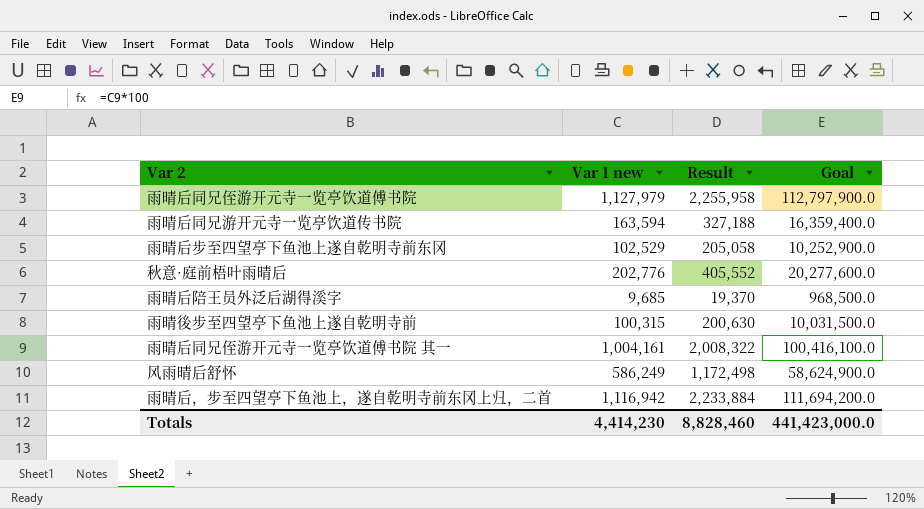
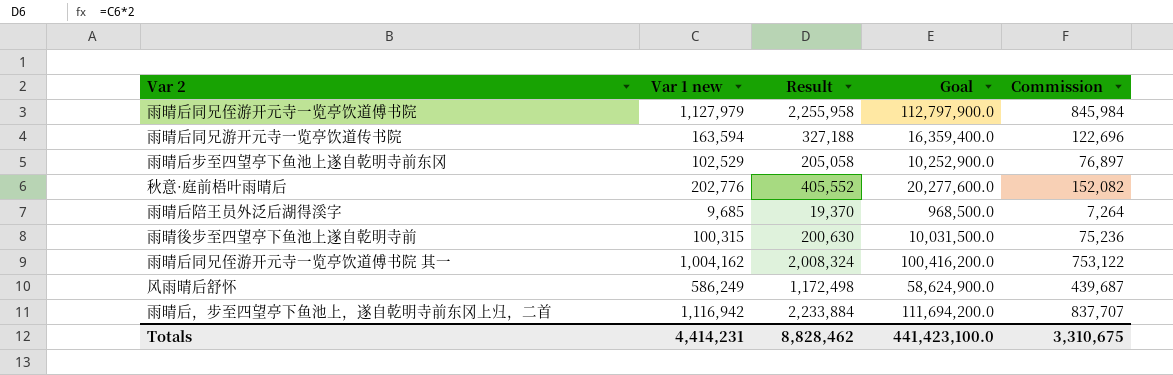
column Commission | formula: none -> [Var 1 new] * 0.75
雨晴后同兄侄游开元寺一览亭饮道傅书院 其一 | Var 1 new: 1,004,161 -> 1,004,162
雨晴后同兄侄游开元寺一览亭饮道傅书院 其一 | Result: 2,008,322 -> 2,008,324
雨晴后同兄侄游开元寺一览亭饮道傅书院 其一 | Goal: 100,416,100.0 -> 100,416,200.0
Totals | Var 1 new: 4,414,230 -> 4,414,231
Totals | Result: 8,828,460 -> 8,828,462
Totals | Goal: 441,423,000.0 -> 441,423,100.0

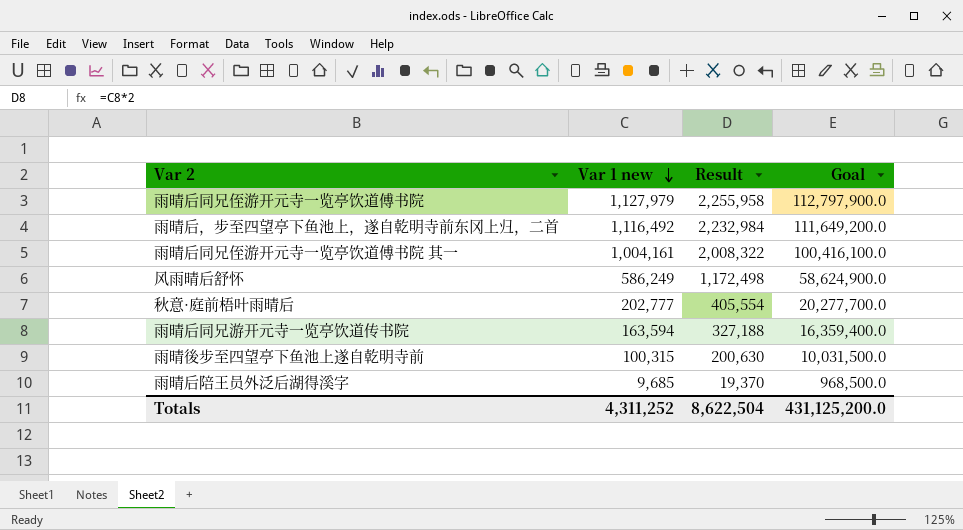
row order: none -> Var 1 new descending
column Commission | formula: [Var 1 new] * 0.75 -> none
row 雨晴后步至四望亭下鱼池上遂自乾明寺前东冈: 102,529 | 205,058 | 10,252,900.0 | 76,897 -> none
雨晴后，步至四望亭下鱼池上，遂自乾明寺前东冈上归，二首 | Var 1 new: 1,116,942 -> 1,116,492
雨晴后，步至四望亭下鱼池上，遂自乾明寺前东冈上归，二首 | Result: 2,233,884 -> 2,232,984
雨晴后，步至四望亭下鱼池上，遂自乾明寺前东冈上归，二首 | Goal: 111,694,200.0 -> 111,649,200.0
雨晴后同兄侄游开元寺一览亭饮道傅书院 其一 | Var 1 new: 1,004,162 -> 1,004,161
雨晴后同兄侄游开元寺一览亭饮道傅书院 其一 | Result: 2,008,324 -> 2,008,322
雨晴后同兄侄游开元寺一览亭饮道傅书院 其一 | Goal: 100,416,200.0 -> 100,416,100.0
秋意·庭前梧叶雨晴后 | Var 1 new: 202,776 -> 202,777
秋意·庭前梧叶雨晴后 | Result: 405,552 -> 405,554
秋意·庭前梧叶雨晴后 | Goal: 20,277,600.0 -> 20,277,700.0
Totals | Var 1 new: 4,414,231 -> 4,311,252
Totals | Result: 8,828,462 -> 8,622,504
Totals | Goal: 441,423,100.0 -> 431,125,200.0

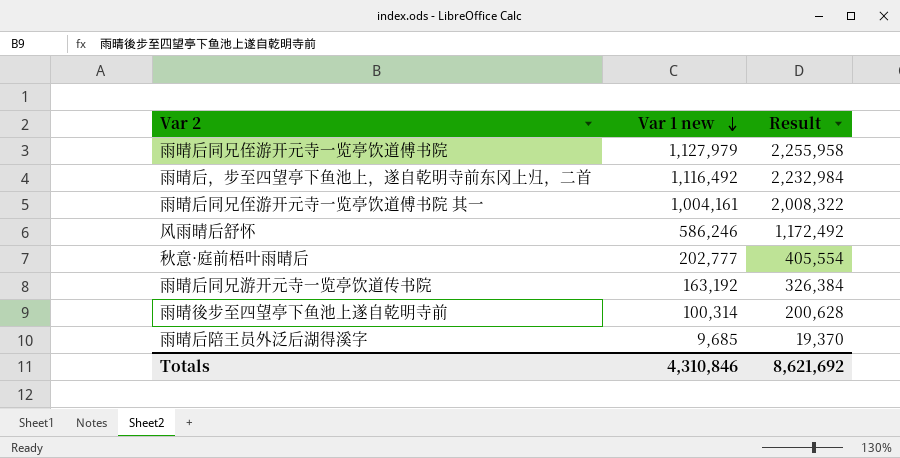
column Goal | formula: [Var 1 new] * 100 -> none
风雨晴后舒怀 | Var 1 new: 586,249 -> 586,246
风雨晴后舒怀 | Result: 1,172,498 -> 1,172,492
雨晴后同兄游开元寺一览亭饮道传书院 | Var 1 new: 163,594 -> 163,192
雨晴后同兄游开元寺一览亭饮道传书院 | Result: 327,188 -> 326,384
雨晴後步至四望亭下鱼池上遂自乾明寺前 | Var 1 new: 100,315 -> 100,314
雨晴後步至四望亭下鱼池上遂自乾明寺前 | Result: 200,630 -> 200,628
Totals | Var 1 new: 4,311,252 -> 4,310,846
Totals | Result: 8,622,504 -> 8,621,692

